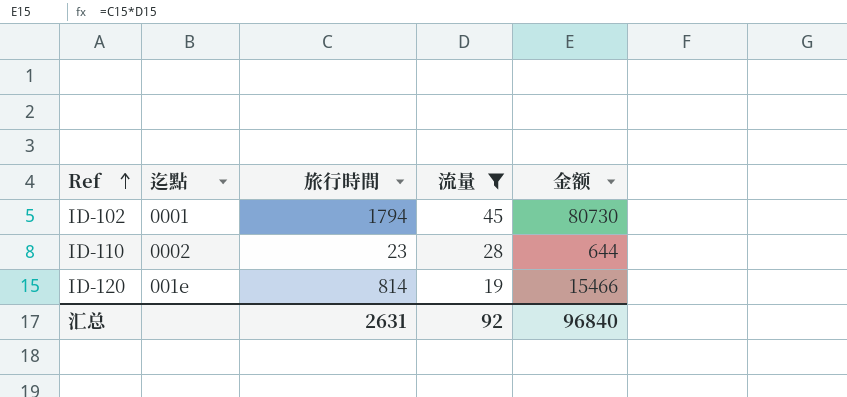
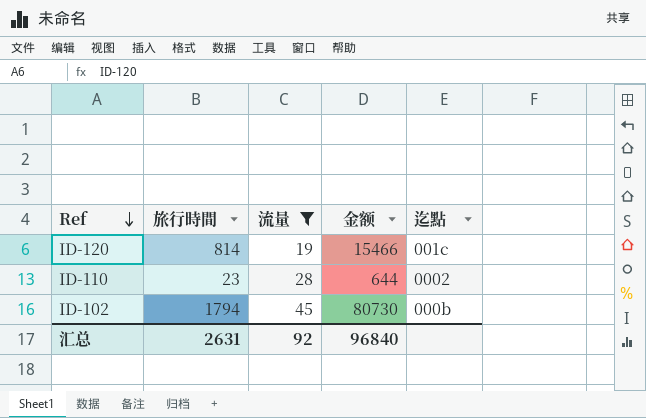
row order: Ref ascending -> Ref descending
column 迄點 | position: 2 -> 5
ID-120 | 迄點: 001e -> 001c
ID-102 | 迄點: 0001 -> 000b

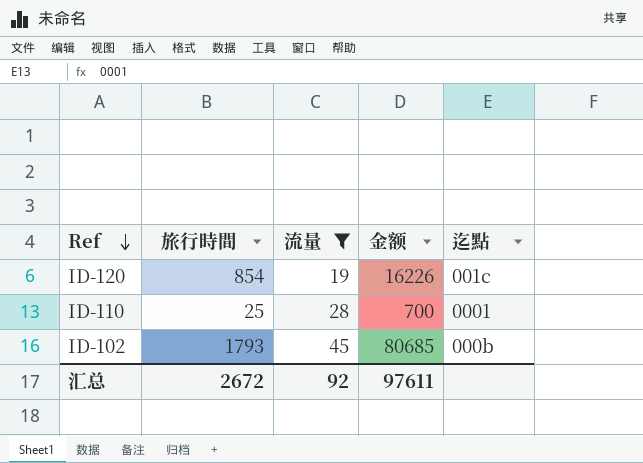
ID-120 | 旅行時間: 814 -> 854
ID-120 | 金额: 15466 -> 16226
ID-110 | 旅行時間: 23 -> 25
ID-110 | 金额: 644 -> 700
ID-110 | 迄點: 0002 -> 0001
ID-102 | 旅行時間: 1794 -> 1793
ID-102 | 金额: 80730 -> 80685
汇总 | 旅行時間: 2631 -> 2672
汇总 | 金额: 96840 -> 97611

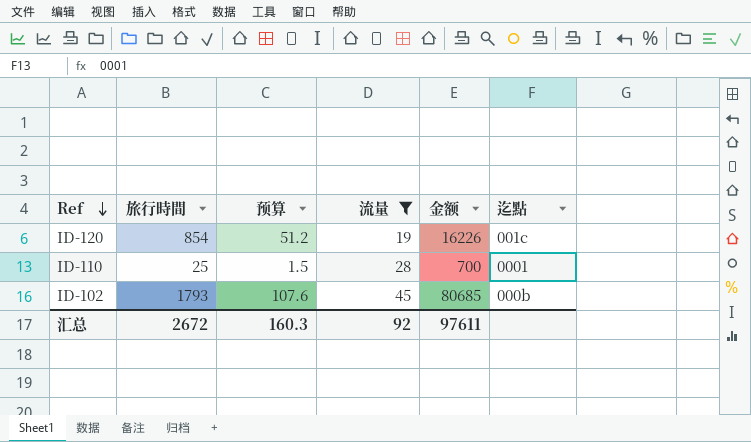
column 预算 | formula: none -> [旅行時間] * 0.06

